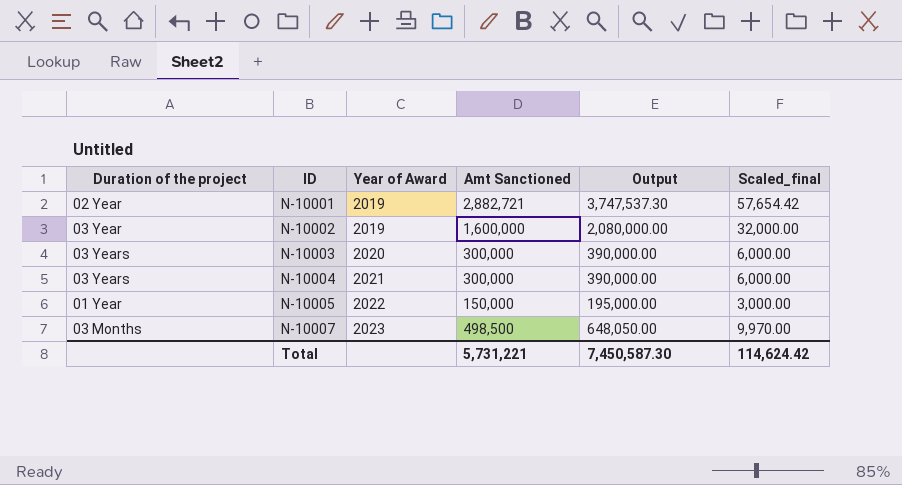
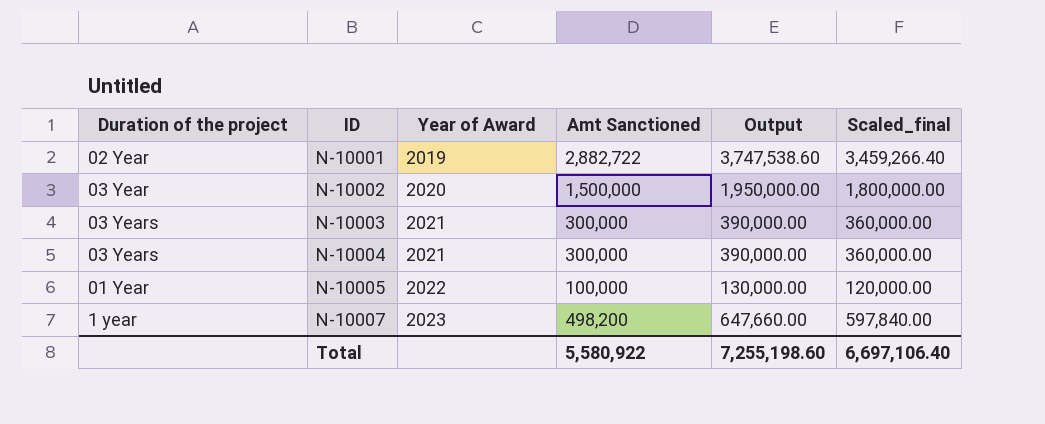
column Scaled_final | formula: [Amt Sanctioned] * 0.02 -> [Amt Sanctioned] * 1.2
N-10001 | Amt Sanctioned: 2,882,721 -> 2,882,722
N-10001 | Output: 3,747,537.30 -> 3,747,538.60
N-10002 | Year of Award: 2019 -> 2020
N-10002 | Amt Sanctioned: 1,600,000 -> 1,500,000
N-10002 | Output: 2,080,000.00 -> 1,950,000.00
N-10003 | Year of Award: 2020 -> 2021
N-10005 | Amt Sanctioned: 150,000 -> 100,000
N-10005 | Output: 195,000.00 -> 130,000.00
N-10007 | Duration of the project: 03 Months -> 1 year
N-10007 | Amt Sanctioned: 498,500 -> 498,200
N-10007 | Output: 648,050.00 -> 647,660.00
Total | Amt Sanctioned: 5,731,221 -> 5,580,922
Total | Output: 7,450,587.30 -> 7,255,198.60
Total | Scaled_final: 114,624.42 -> 6,697,106.40

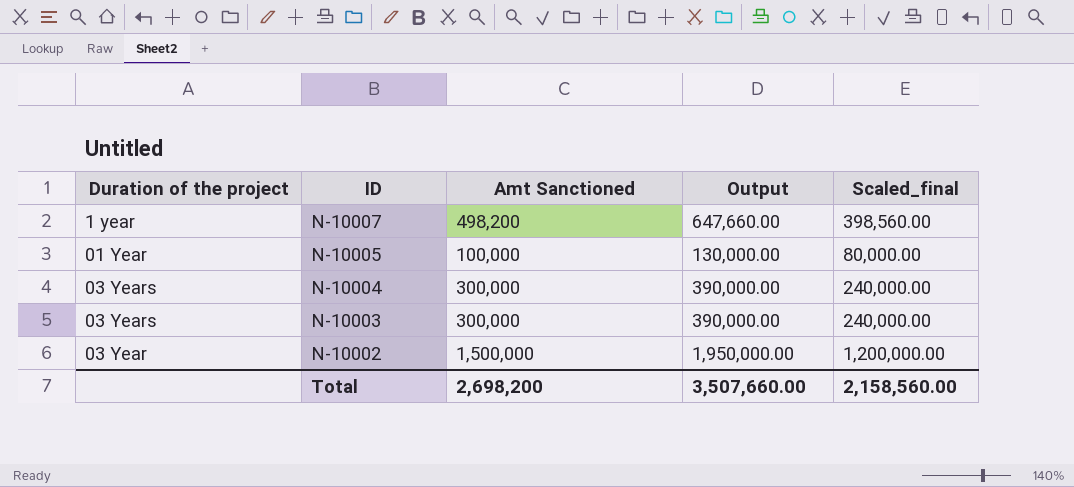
row order: ID ascending -> ID descending
column Year of Award | position: 3 -> none
column Scaled_final | formula: [Amt Sanctioned] * 1.2 -> [Amt Sanctioned] * 0.8
row N-10001: 02 Year | 2019 | 2,882,722 | 3,747,538.60 | 3,459,266.40 -> none
Total | Amt Sanctioned: 5,580,922 -> 2,698,200
Total | Output: 7,255,198.60 -> 3,507,660.00
Total | Scaled_final: 6,697,106.40 -> 2,158,560.00

